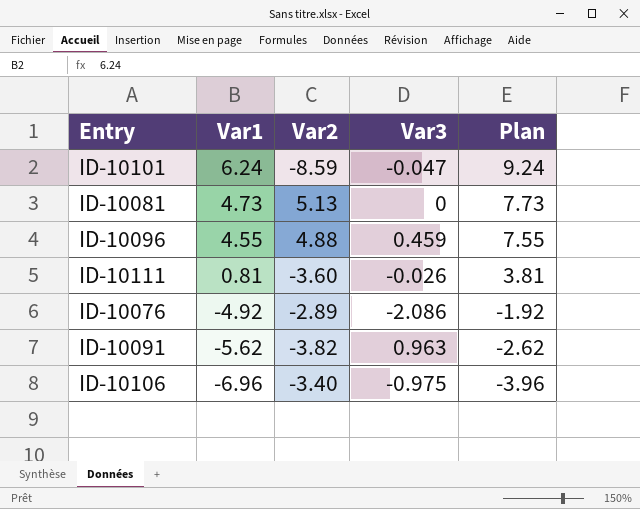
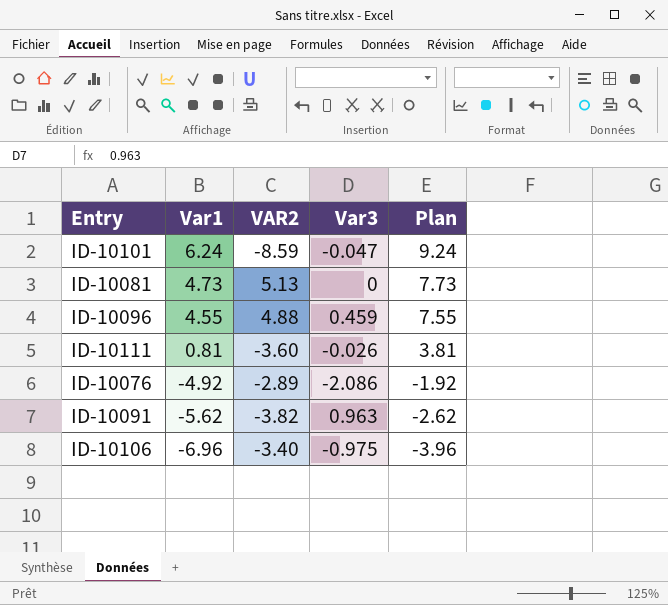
column name: Var2 -> VAR2

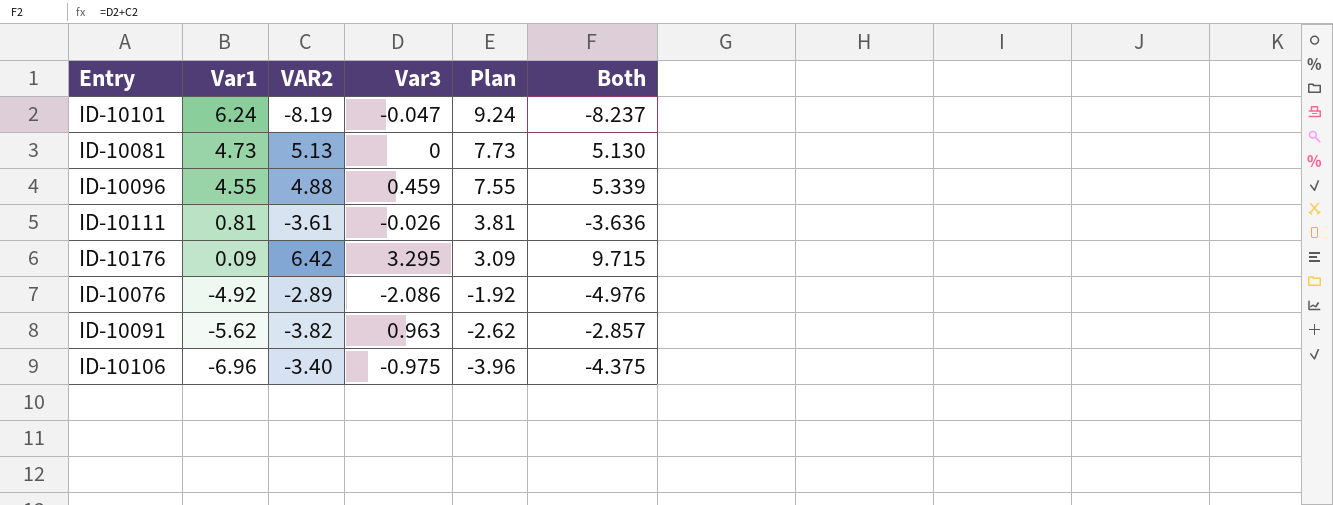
column Both | formula: none -> [VAR2] + [Var3]
ID-10101 | VAR2: -8.59 -> -8.19
ID-10111 | VAR2: -3.60 -> -3.61
row ID-10176: none -> 0.09 | 6.42 | 3.295 | 3.09 | 9.715

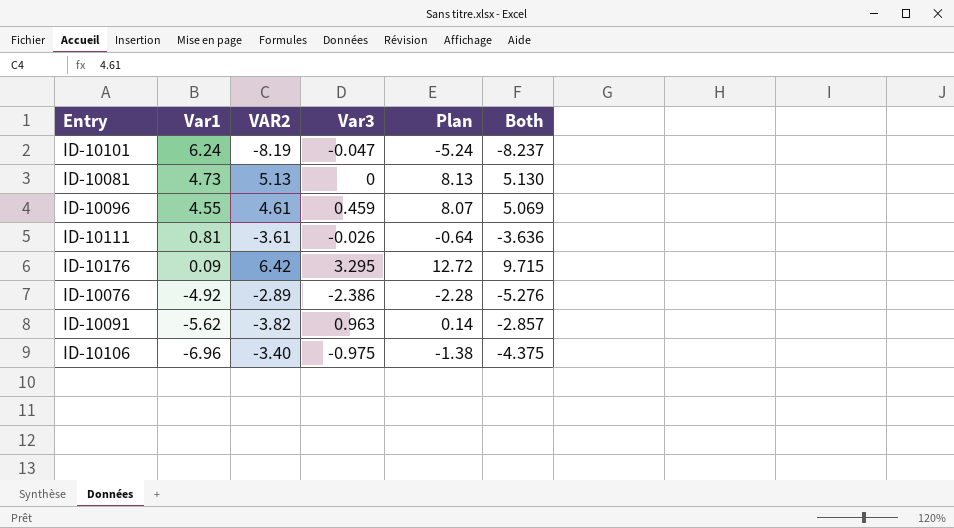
column Plan | formula: [Var1] + 3 -> [Both] + 3
ID-10096 | VAR2: 4.88 -> 4.61
ID-10096 | Both: 5.339 -> 5.069
ID-10076 | Var3: -2.086 -> -2.386
ID-10076 | Both: -4.976 -> -5.276

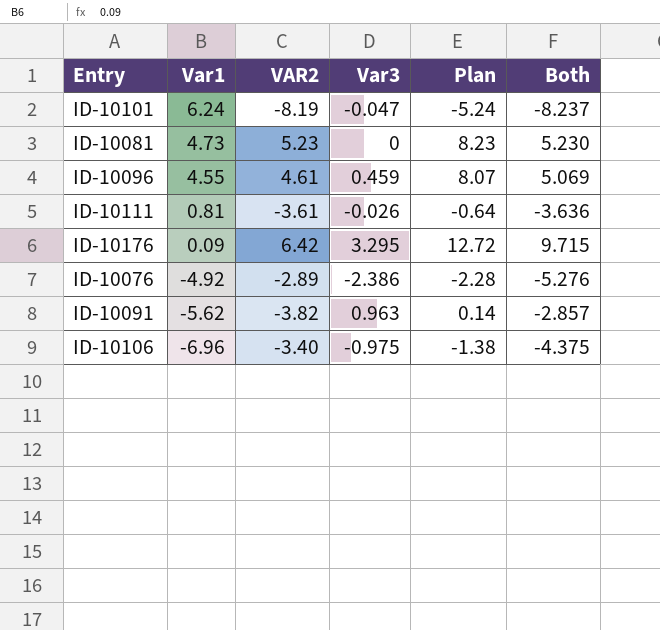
ID-10081 | VAR2: 5.13 -> 5.23
ID-10081 | Plan: 8.13 -> 8.23
ID-10081 | Both: 5.130 -> 5.230

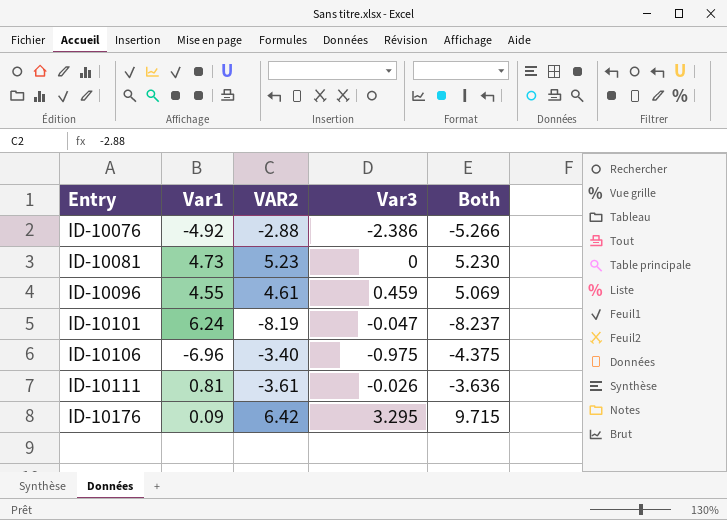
row order: Var1 descending -> Entry ascending
column Plan | formula: [Both] + 3 -> none
row ID-10091: -5.62 | -3.82 | 0.963 | 0.14 | -2.857 -> none
ID-10076 | VAR2: -2.89 -> -2.88
ID-10076 | Both: -5.276 -> -5.266

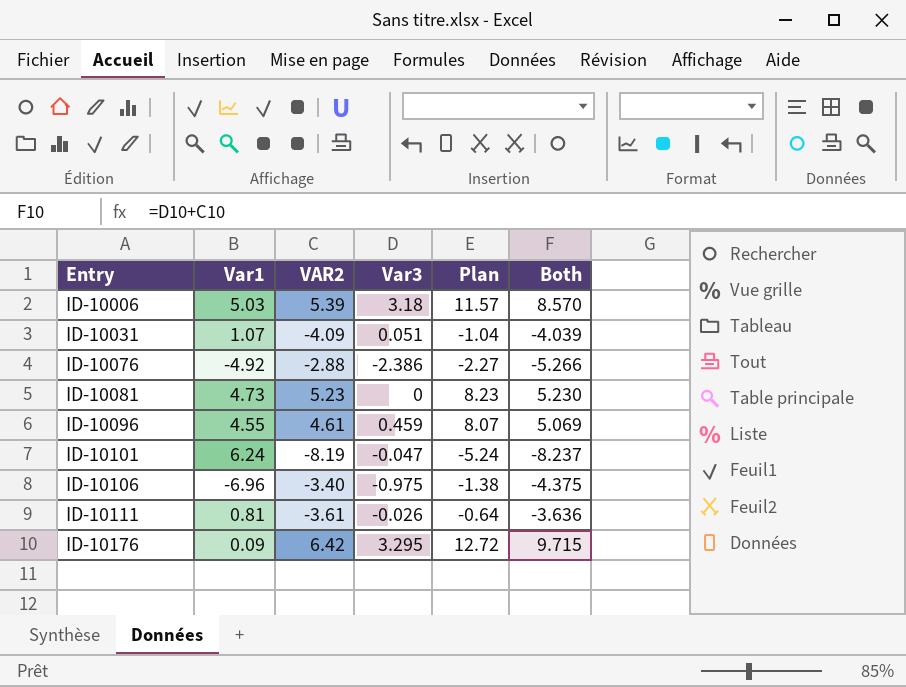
column Plan | formula: none -> [Both] + 3
row ID-10006: none -> 5.03 | 5.39 | 3.18 | 11.57 | 8.570
row ID-10031: none -> 1.07 | -4.09 | 0.051 | -1.04 | -4.039

